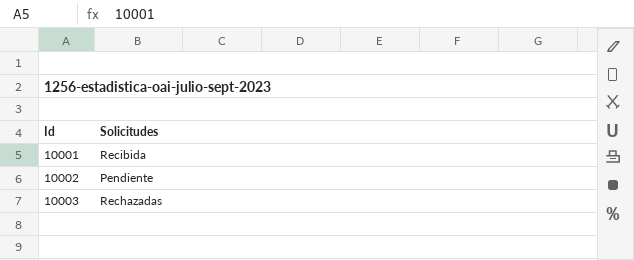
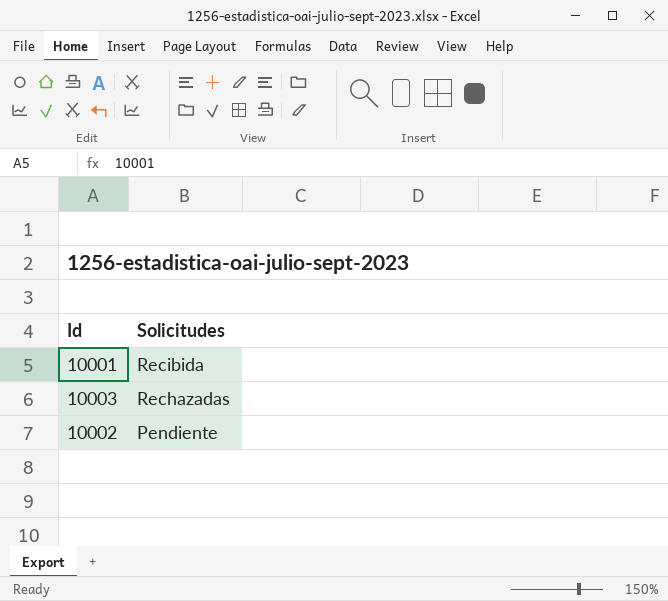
row order: Id ascending -> Solicitudes descending

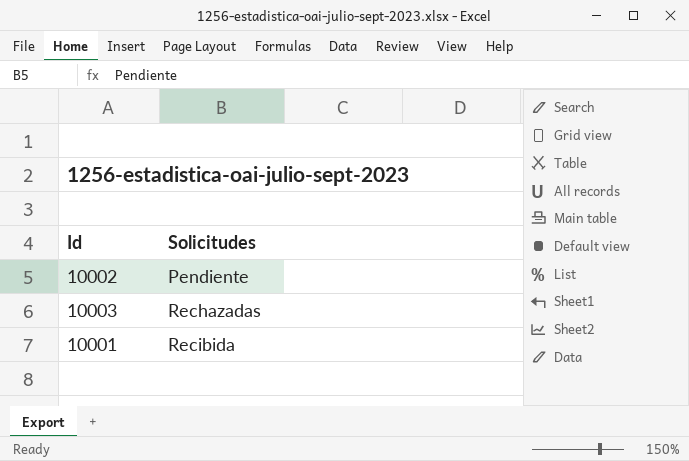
row order: Solicitudes descending -> Solicitudes ascending

